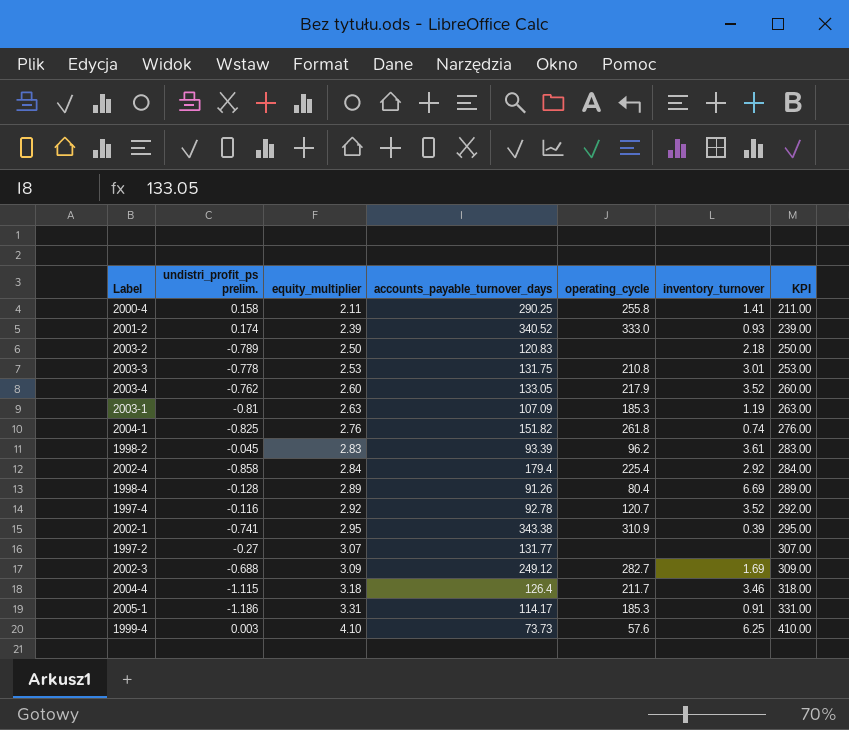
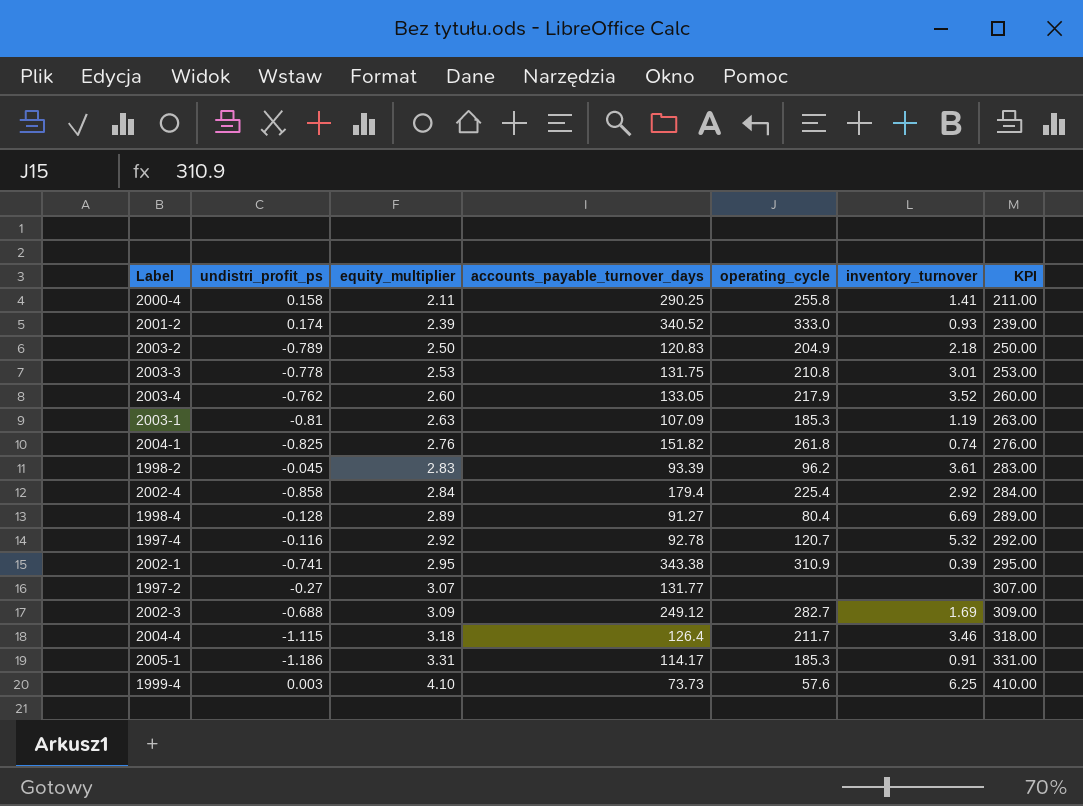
column name: undistri_profit_ps prelim. -> undistri_profit_ps
2003-2 | operating_cycle: none -> 204.9
1998-4 | accounts_payable_turnover_days: 91.26 -> 91.27
1997-4 | inventory_turnover: 3.52 -> 5.32

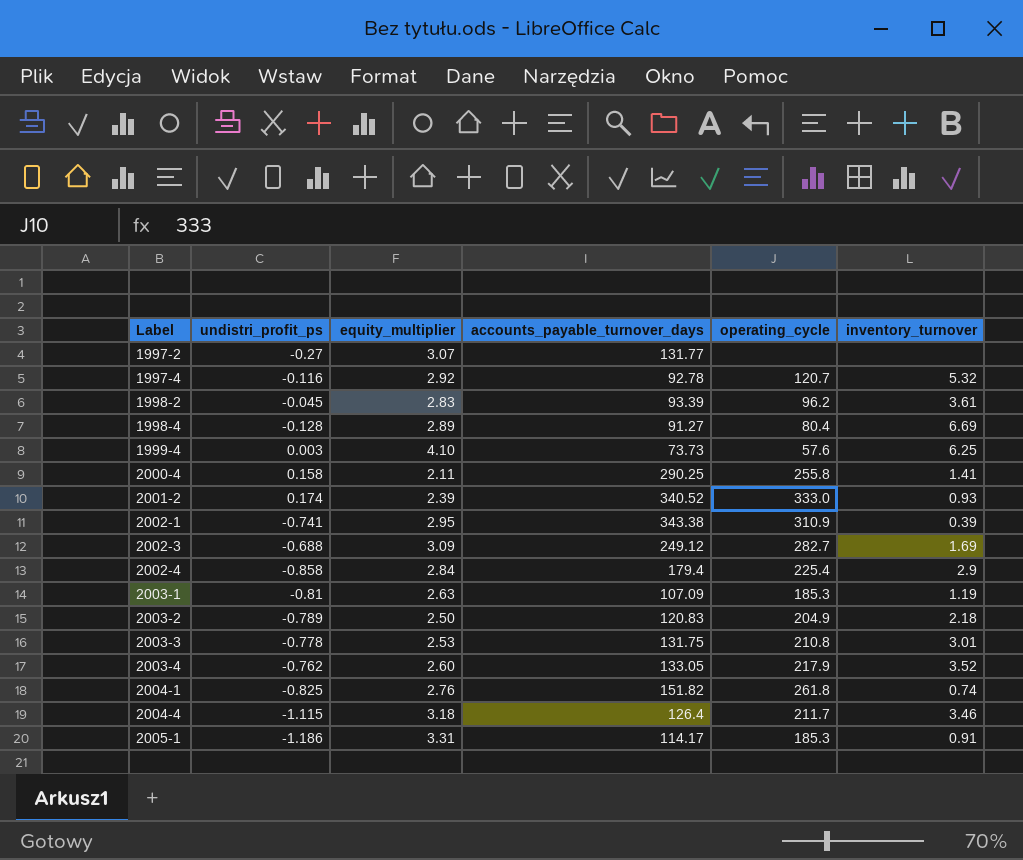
row order: equity_multiplier ascending -> Label ascending
column KPI | formula: [equity_multiplier] * 100 -> none
2002-4 | inventory_turnover: 2.92 -> 2.9

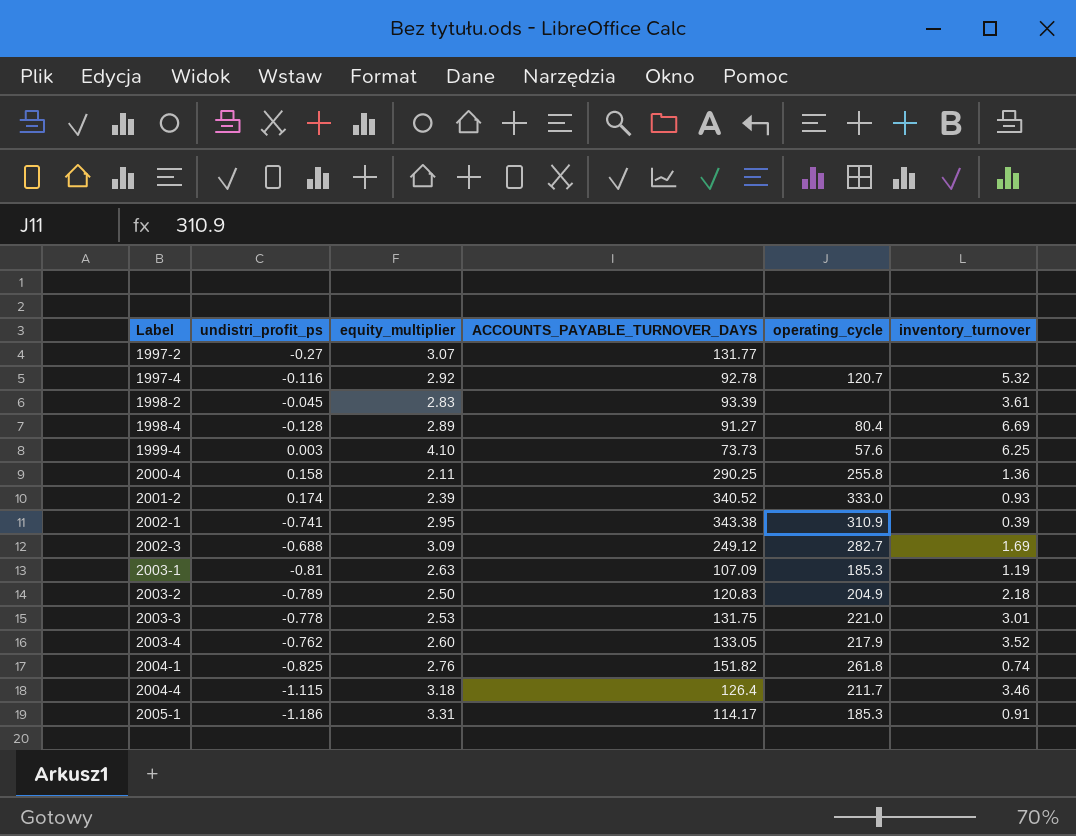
column name: accounts_payable_turnover_days -> ACCOUNTS_PAYABLE_TURNOVER_DAYS
row 2002-4: -0.858 | 2.84 | 179.4 | 225.4 | 2.9 -> none
1998-2 | operating_cycle: 96.2 -> none
2000-4 | inventory_turnover: 1.41 -> 1.36
2003-3 | operating_cycle: 210.8 -> 221.0

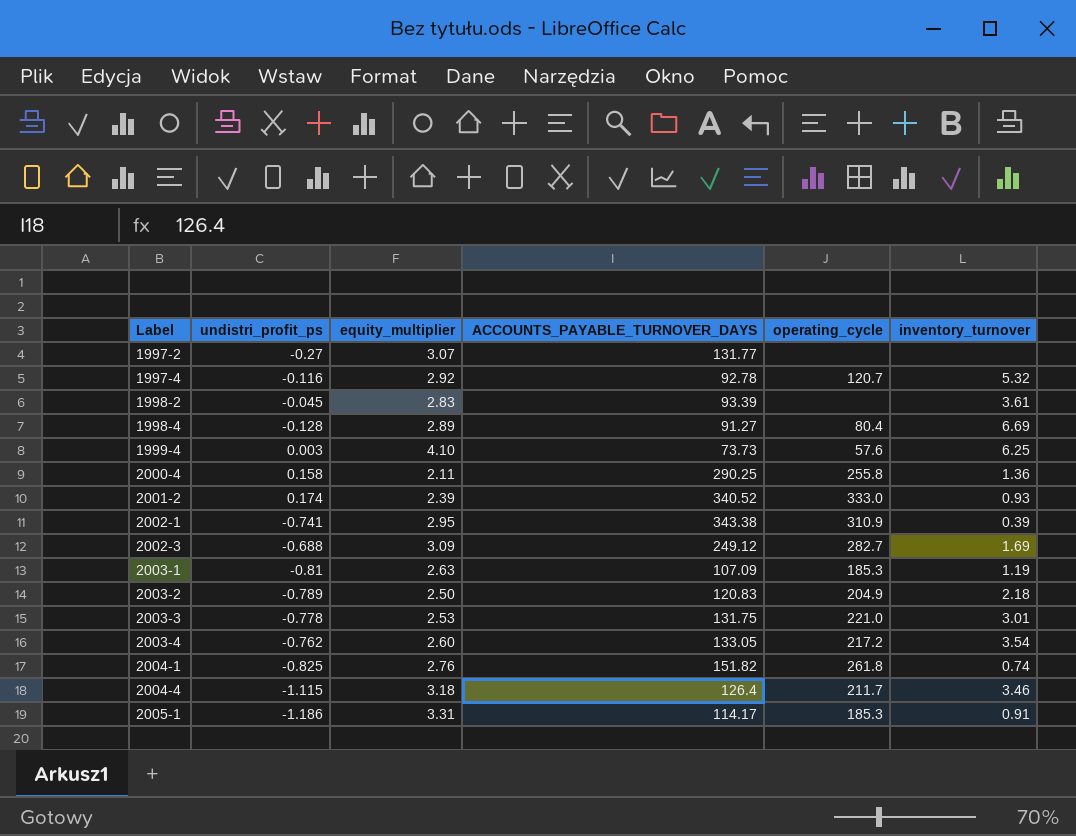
2003-4 | operating_cycle: 217.9 -> 217.2
2003-4 | inventory_turnover: 3.52 -> 3.54

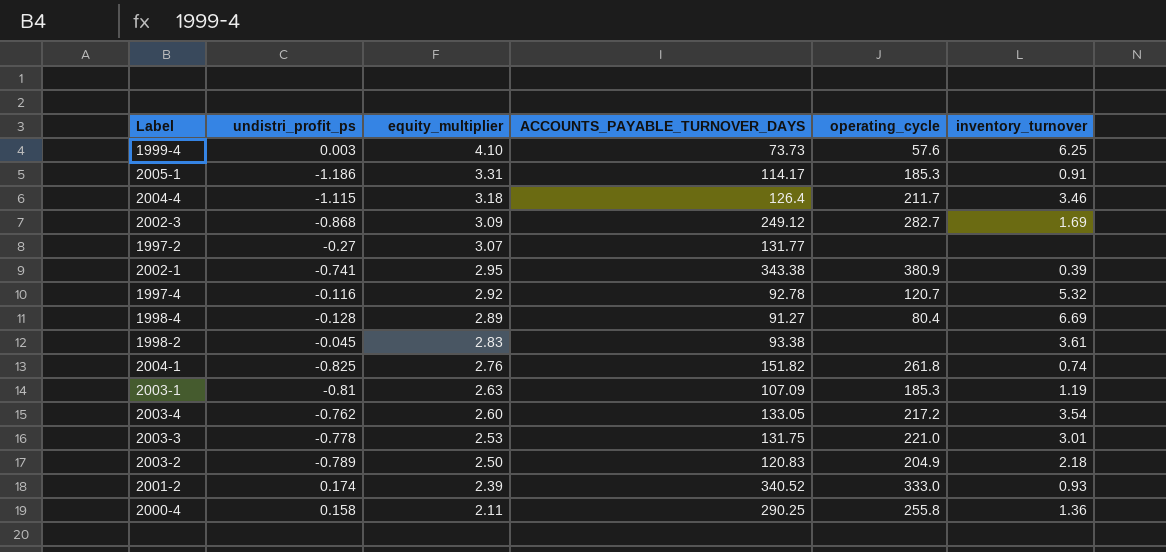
row order: Label ascending -> equity_multiplier descending
2002-3 | undistri_profit_ps: -0.688 -> -0.868
2002-1 | operating_cycle: 310.9 -> 380.9
1998-2 | ACCOUNTS_PAYABLE_TURNOVER_DAYS: 93.39 -> 93.38

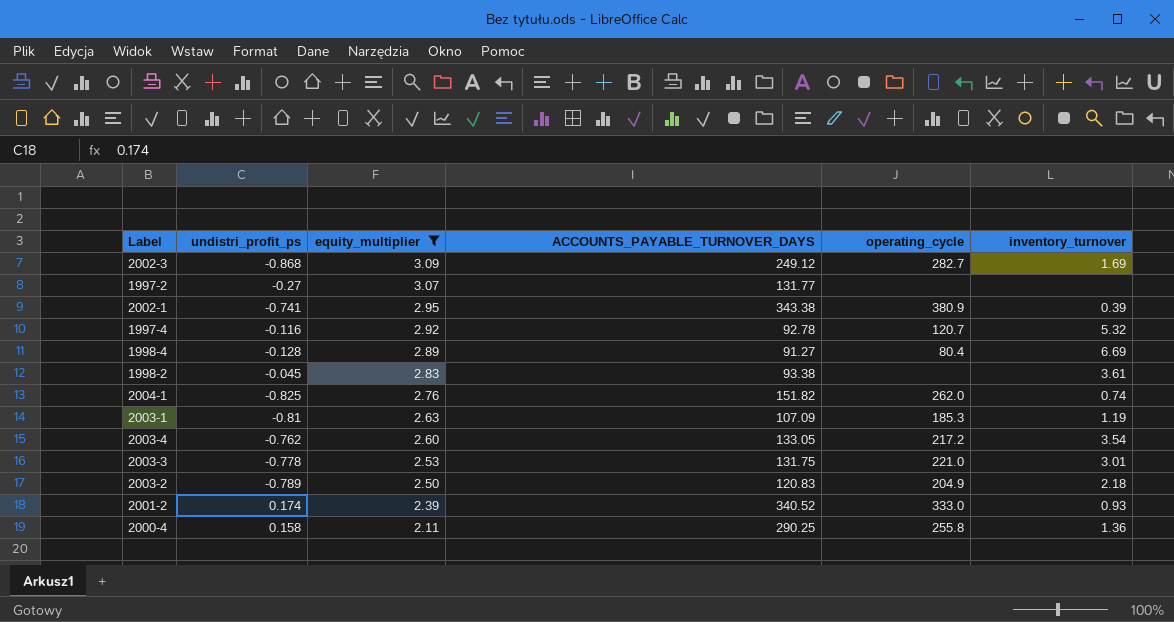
filter: none -> equity_multiplier <= 3.09
2004-1 | operating_cycle: 261.8 -> 262.0

